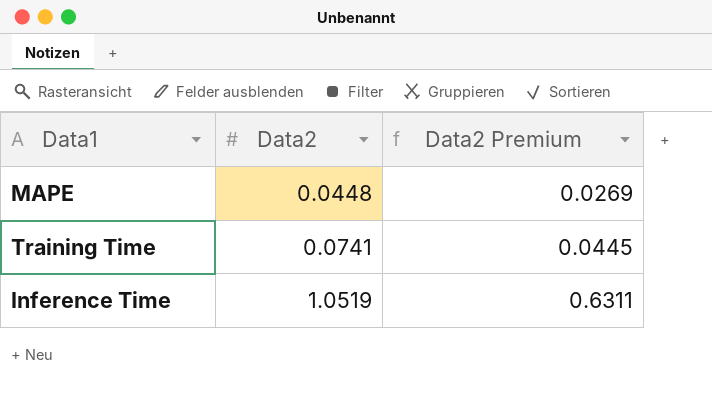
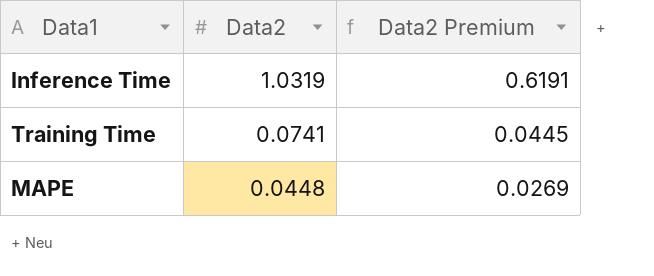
row order: Data2 ascending -> Data2 descending
Inference Time | Data2: 1.0519 -> 1.0319
Inference Time | Data2 Premium: 0.6311 -> 0.6191

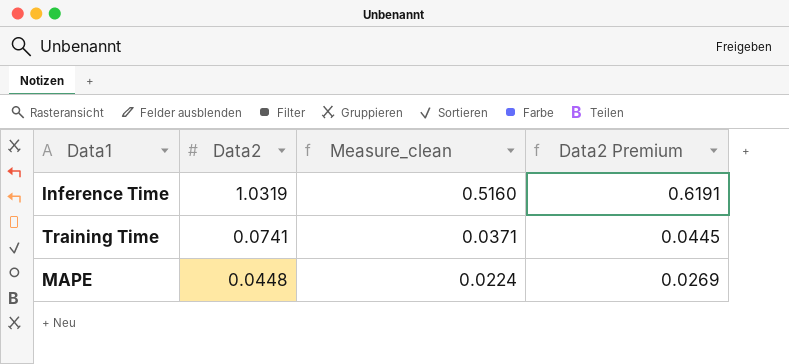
column Measure_clean | formula: none -> [Data2] * 0.5

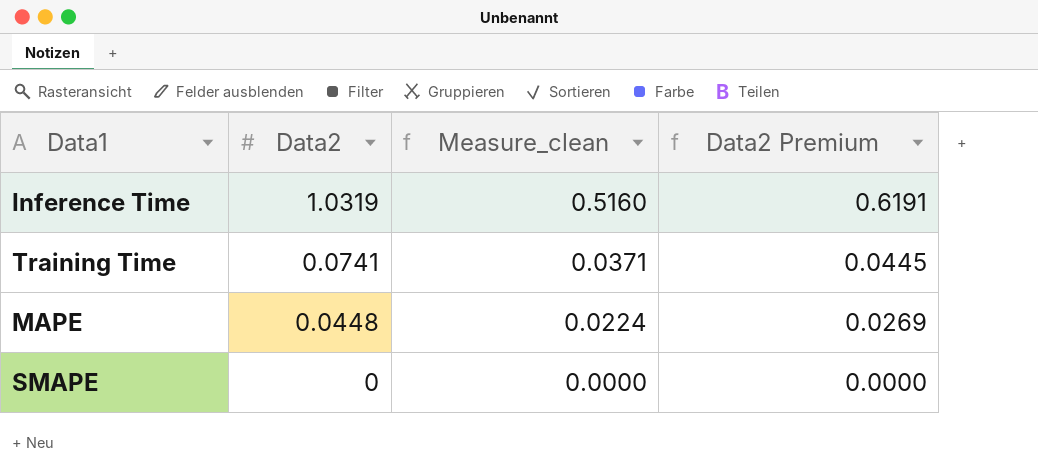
row SMAPE: none -> 0 | 0.0000 | 0.0000

